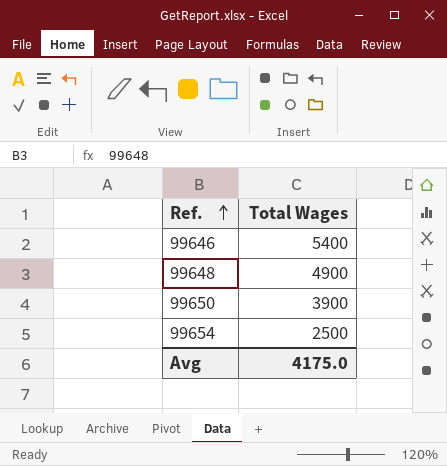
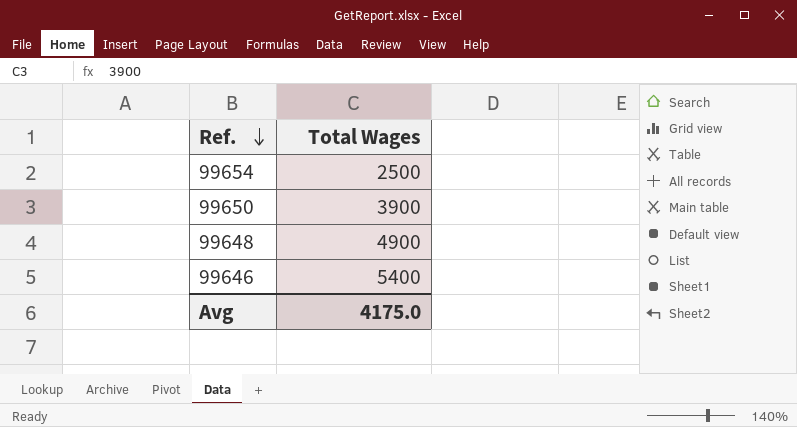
row order: Ref. ascending -> Ref. descending

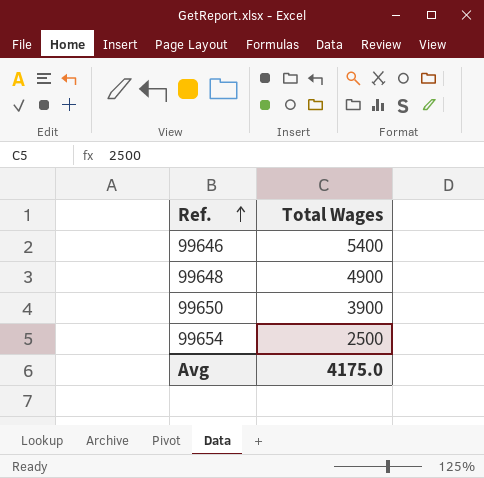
row order: Ref. descending -> Ref. ascending

